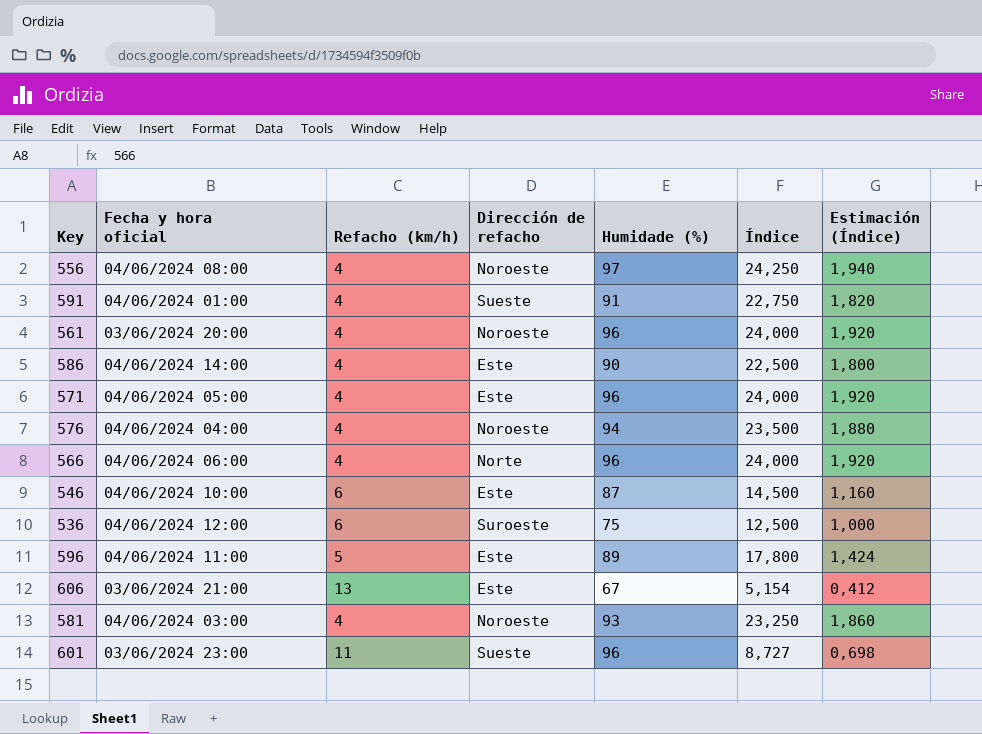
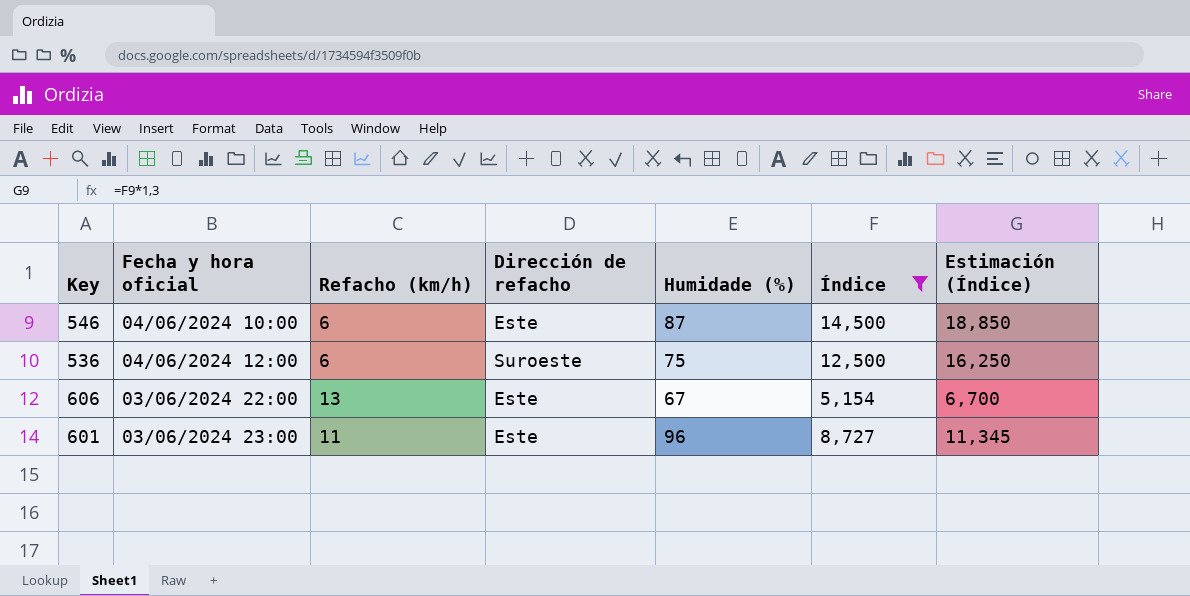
filter: none -> Índice <= 14,500
column Estimación (Índice) | formula: [Índice] * 0,08 -> [Índice] * 1,3
606 | Fecha y hora oficial: 03/06/2024 21:00 -> 03/06/2024 22:00
601 | Dirección de refacho: Sueste -> Este

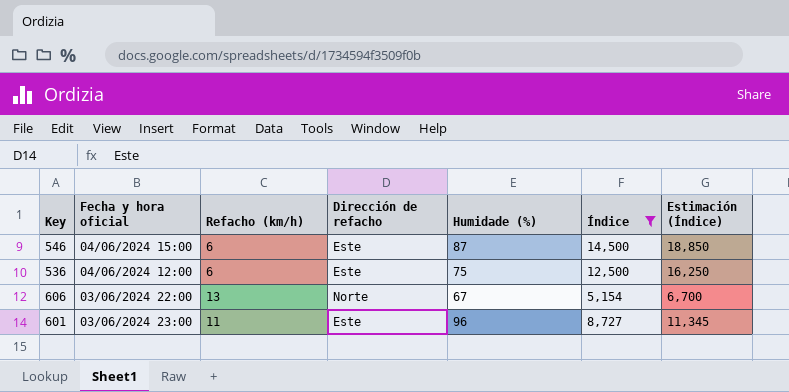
546 | Fecha y hora oficial: 04/06/2024 10:00 -> 04/06/2024 15:00
536 | Dirección de refacho: Suroeste -> Este
606 | Dirección de refacho: Este -> Norte

